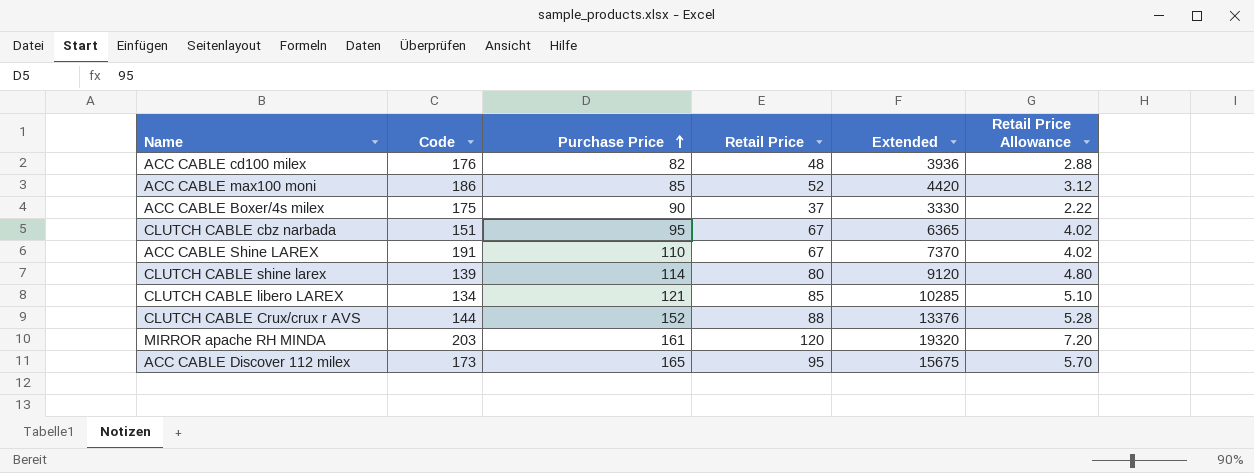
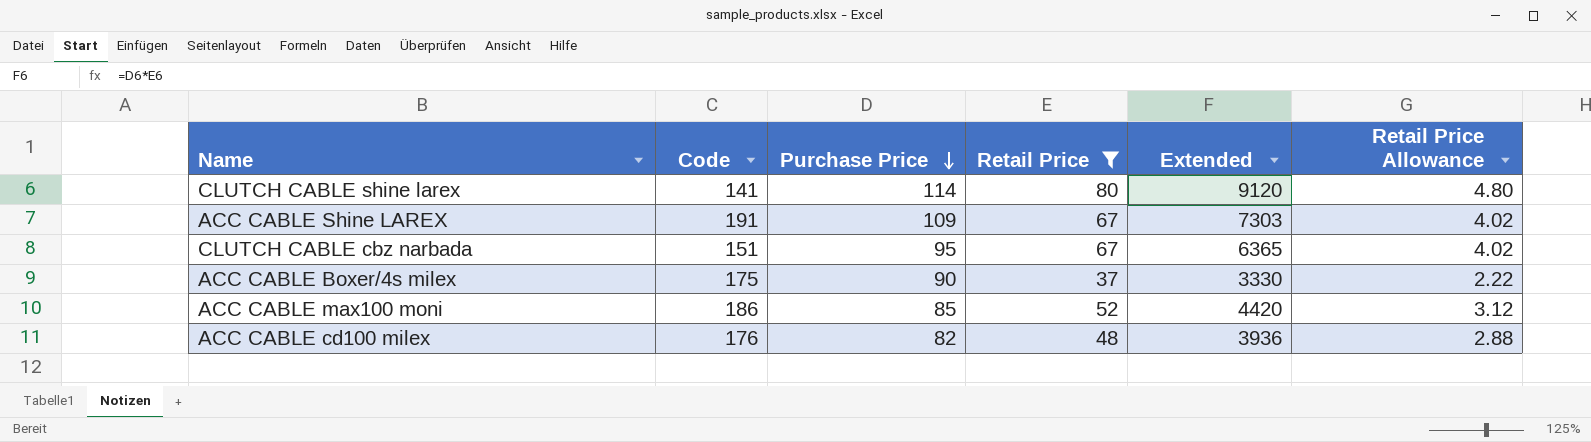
filter: none -> Retail Price <= 80
row order: Purchase Price ascending -> Purchase Price descending
CLUTCH CABLE shine larex | Code: 139 -> 141
ACC CABLE Shine LAREX | Purchase Price: 110 -> 109
ACC CABLE Shine LAREX | Extended: 7370 -> 7303

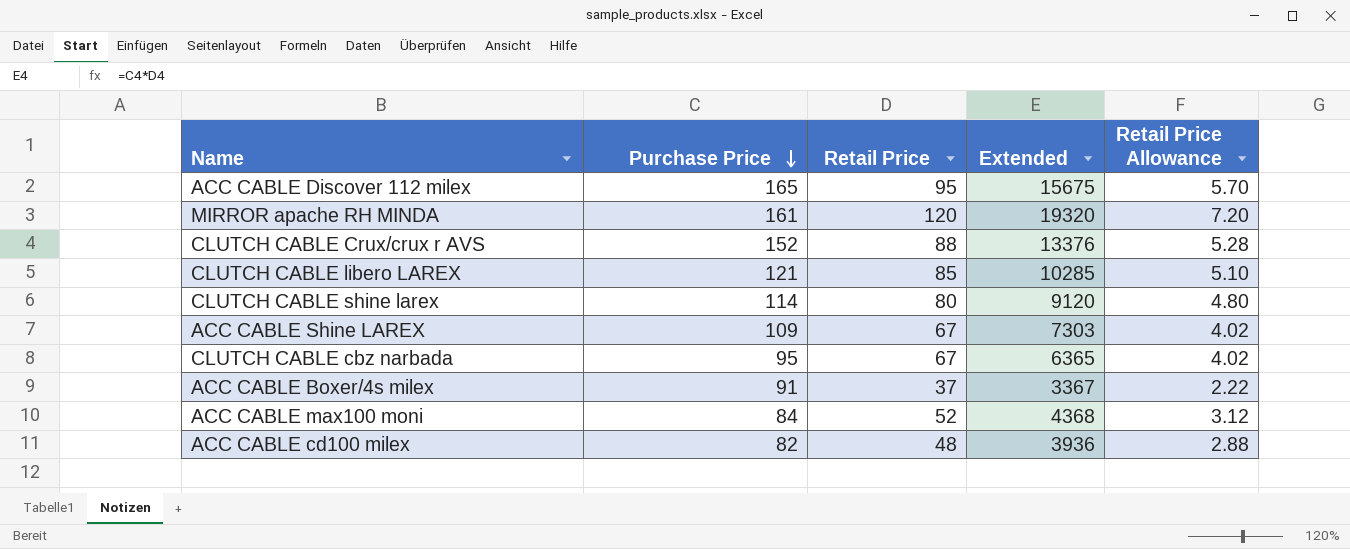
filter: Retail Price <= 80 -> none
column Code | position: 2 -> none
ACC CABLE Boxer/4s milex | Purchase Price: 90 -> 91
ACC CABLE Boxer/4s milex | Extended: 3330 -> 3367
ACC CABLE max100 moni | Purchase Price: 85 -> 84
ACC CABLE max100 moni | Extended: 4420 -> 4368

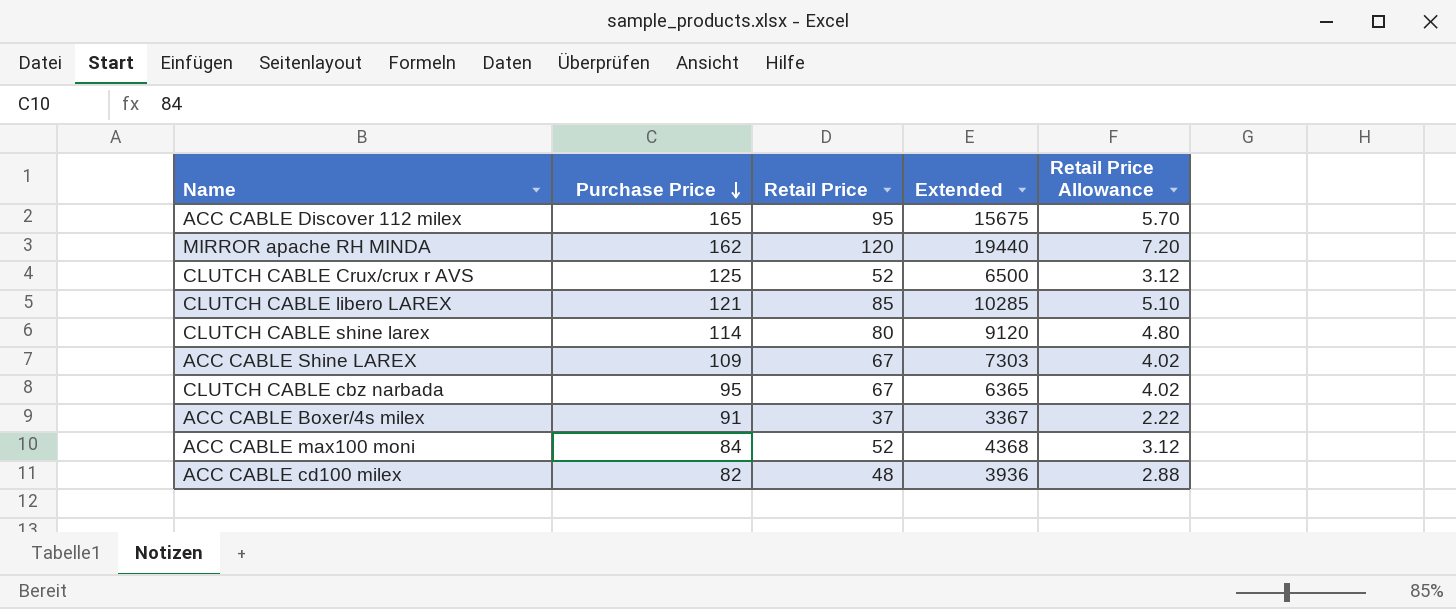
MIRROR apache RH MINDA | Purchase Price: 161 -> 162
MIRROR apache RH MINDA | Extended: 19320 -> 19440
CLUTCH CABLE Crux/crux r AVS | Purchase Price: 152 -> 125
CLUTCH CABLE Crux/crux r AVS | Retail Price: 88 -> 52
CLUTCH CABLE Crux/crux r AVS | Extended: 13376 -> 6500
CLUTCH CABLE Crux/crux r AVS | Retail Price Allowance: 5.28 -> 3.12

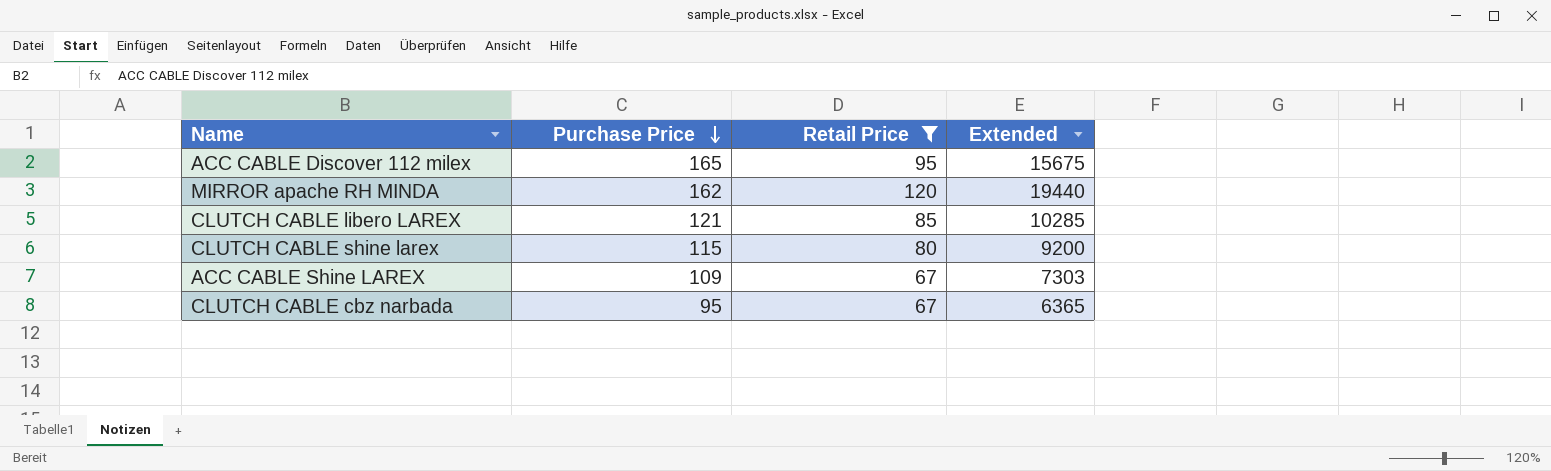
filter: none -> Retail Price >= 67
column Retail Price Allowance | formula: [Retail Price] * 0.06 -> none
CLUTCH CABLE shine larex | Purchase Price: 114 -> 115
CLUTCH CABLE shine larex | Extended: 9120 -> 9200

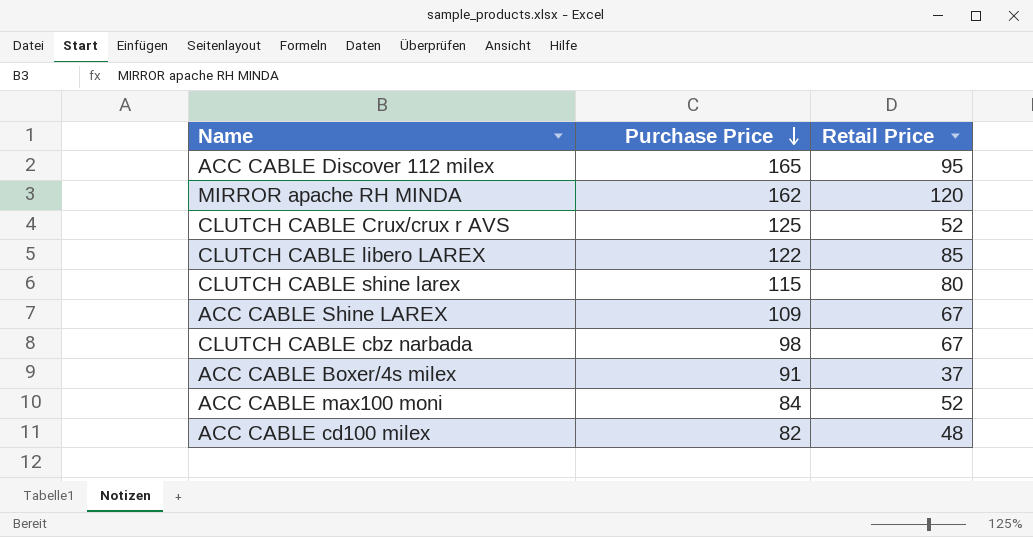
filter: Retail Price >= 67 -> none
column Extended | formula: [Purchase Price] * [Retail Price] -> none
CLUTCH CABLE libero LAREX | Purchase Price: 121 -> 122
CLUTCH CABLE cbz narbada | Purchase Price: 95 -> 98

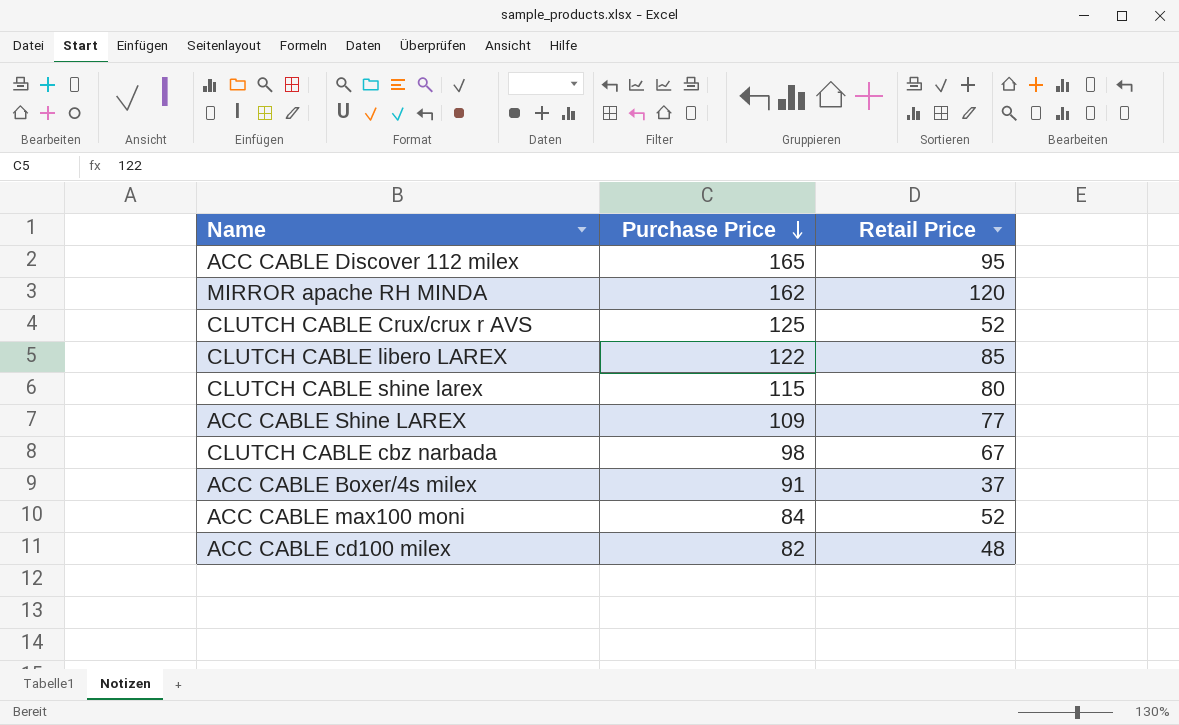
ACC CABLE Shine LAREX | Retail Price: 67 -> 77

